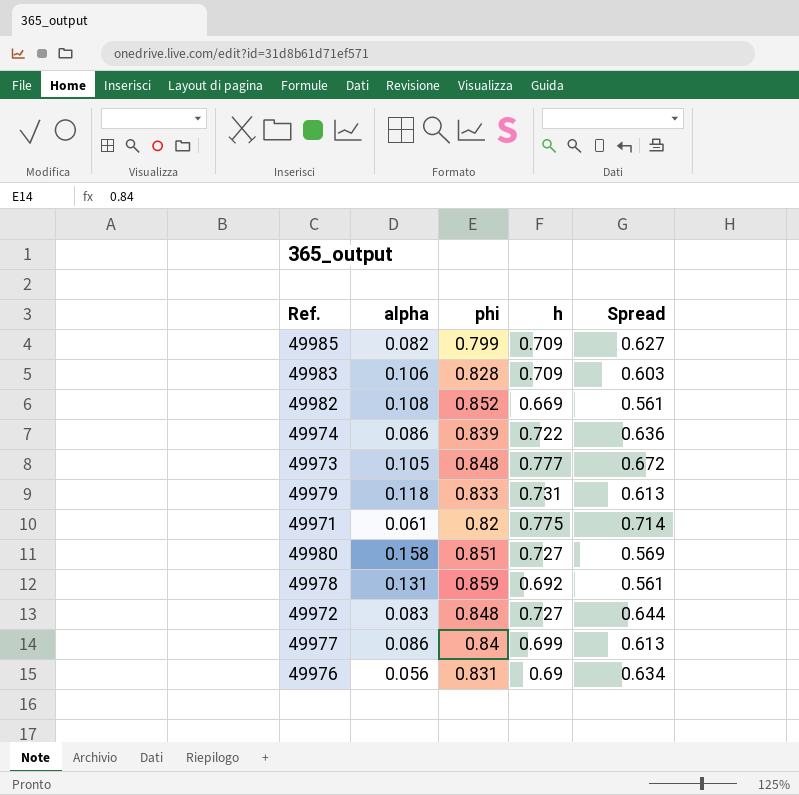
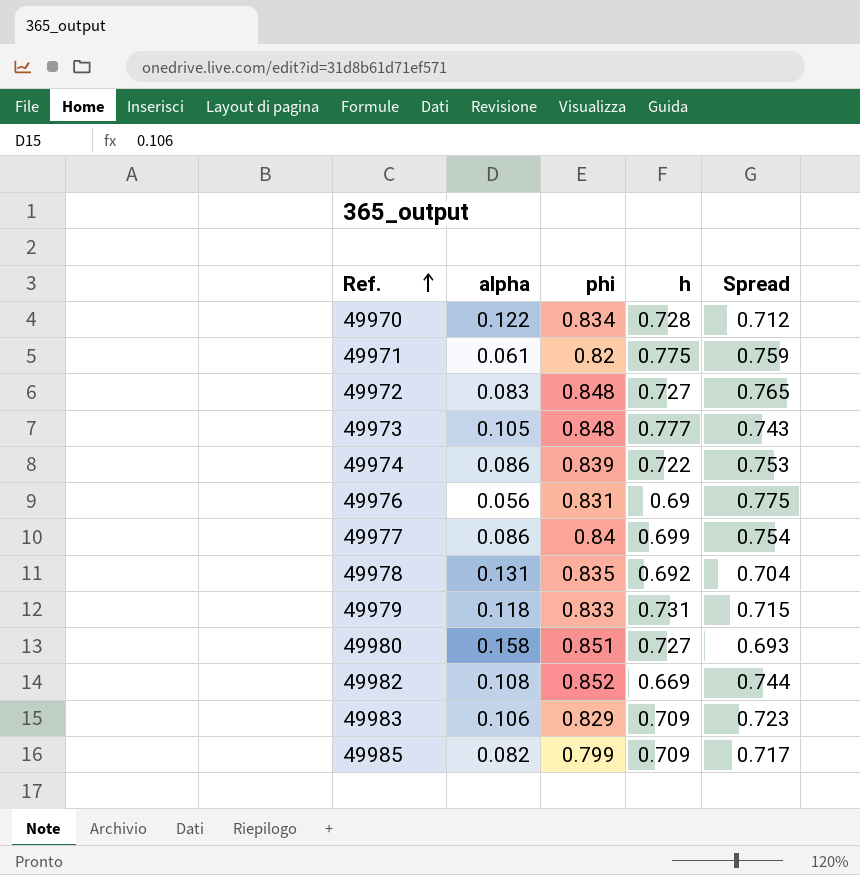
row order: none -> Ref. ascending
column Spread | formula: [h] - [alpha] -> [phi] - [alpha]
row 49970: none -> 0.122 | 0.834 | 0.728 | 0.712
49978 | phi: 0.859 -> 0.835
49983 | phi: 0.828 -> 0.829

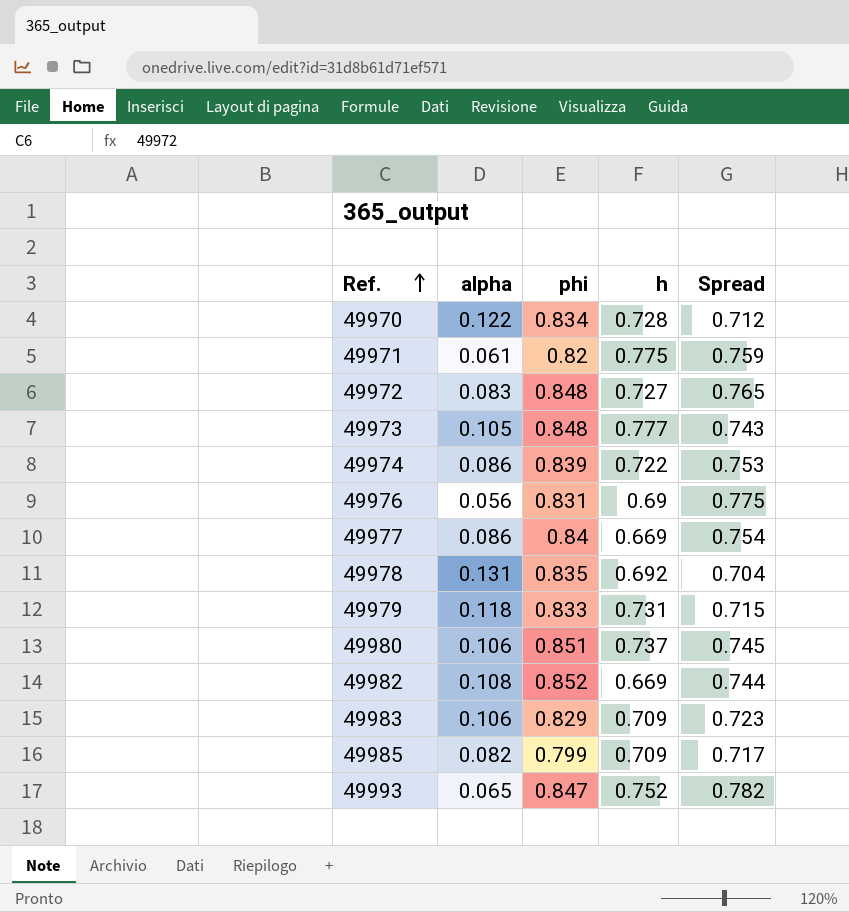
49977 | h: 0.699 -> 0.669
49980 | alpha: 0.158 -> 0.106
49980 | h: 0.727 -> 0.737
49980 | Spread: 0.693 -> 0.745
row 49993: none -> 0.065 | 0.847 | 0.752 | 0.782

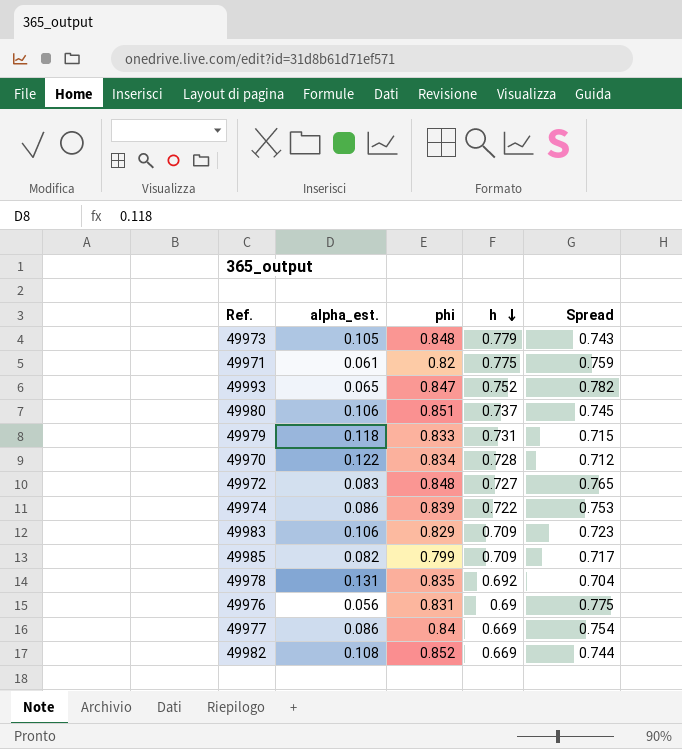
row order: Ref. ascending -> h descending
column name: alpha -> alpha_est.
49973 | h: 0.777 -> 0.779

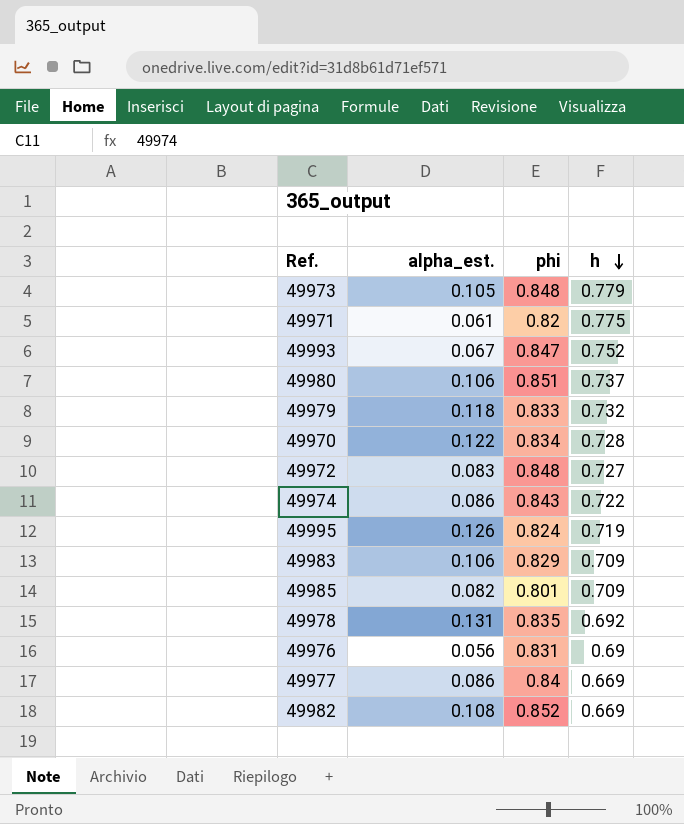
column Spread | formula: [phi] - [alpha_est.] -> none
49993 | alpha_est.: 0.065 -> 0.067
49979 | h: 0.731 -> 0.732
49974 | phi: 0.839 -> 0.843
row 49995: none -> 0.126 | 0.824 | 0.719
49985 | phi: 0.799 -> 0.801

